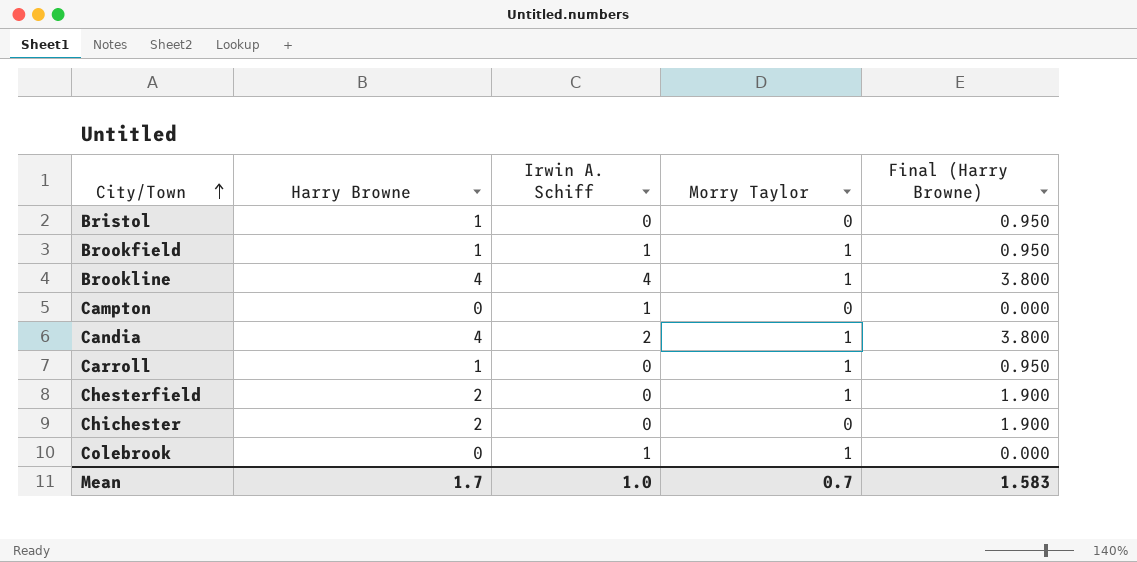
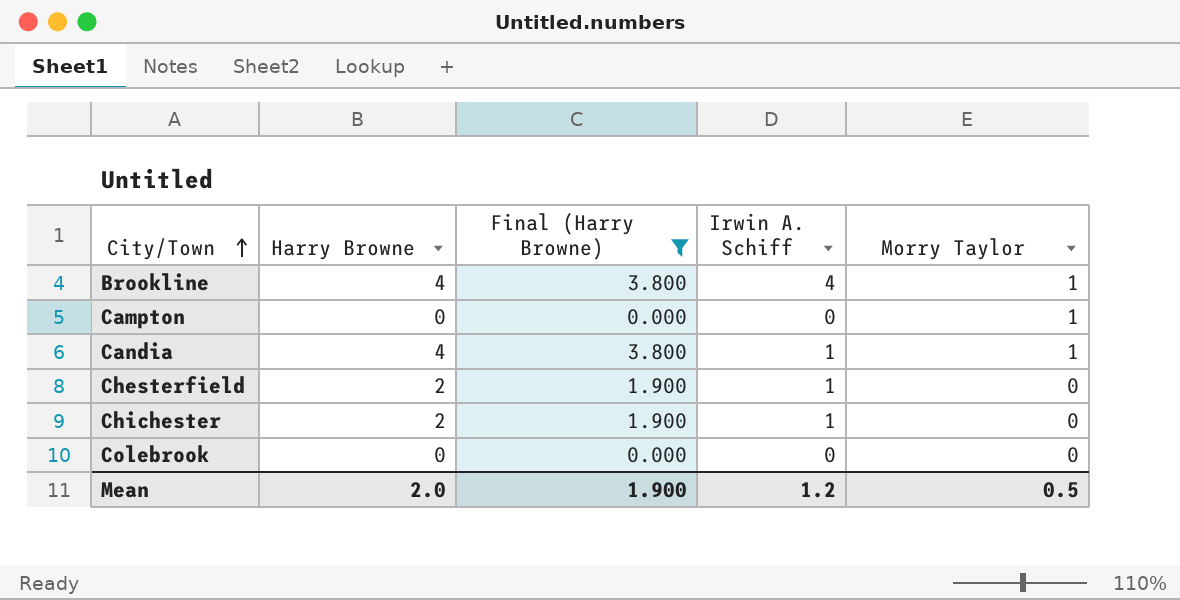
filter: none -> Final (Harry Browne) != 0.950
column Final (Harry Browne) | position: 5 -> 3
Campton | Irwin A. Schiff: 1 -> 0
Campton | Morry Taylor: 0 -> 1
Candia | Irwin A. Schiff: 2 -> 1
Chesterfield | Irwin A. Schiff: 0 -> 1
Chesterfield | Morry Taylor: 1 -> 0
Chichester | Irwin A. Schiff: 0 -> 1
Colebrook | Irwin A. Schiff: 1 -> 0
Colebrook | Morry Taylor: 1 -> 0
Mean | Harry Browne: 1.7 -> 2.0
Mean | Final (Harry Browne): 1.583 -> 1.900
Mean | Irwin A. Schiff: 1.0 -> 1.2
Mean | Morry Taylor: 0.7 -> 0.5

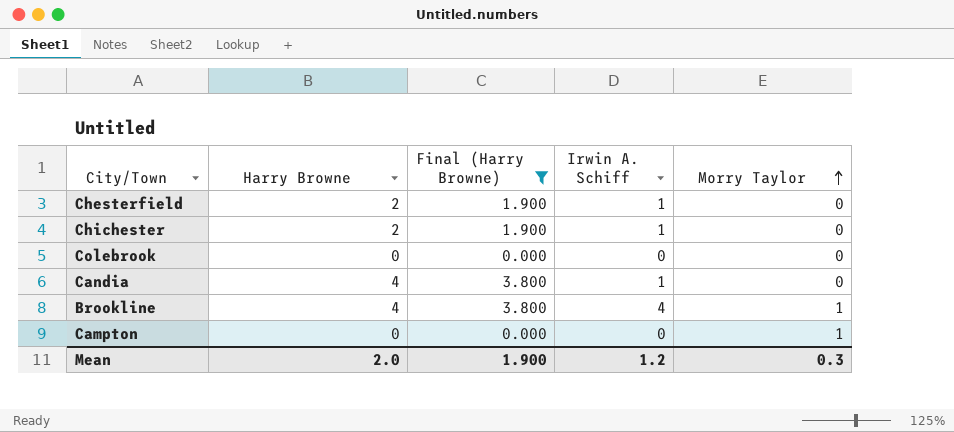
row order: City/Town ascending -> Morry Taylor ascending
Candia | Morry Taylor: 1 -> 0
Mean | Morry Taylor: 0.5 -> 0.3

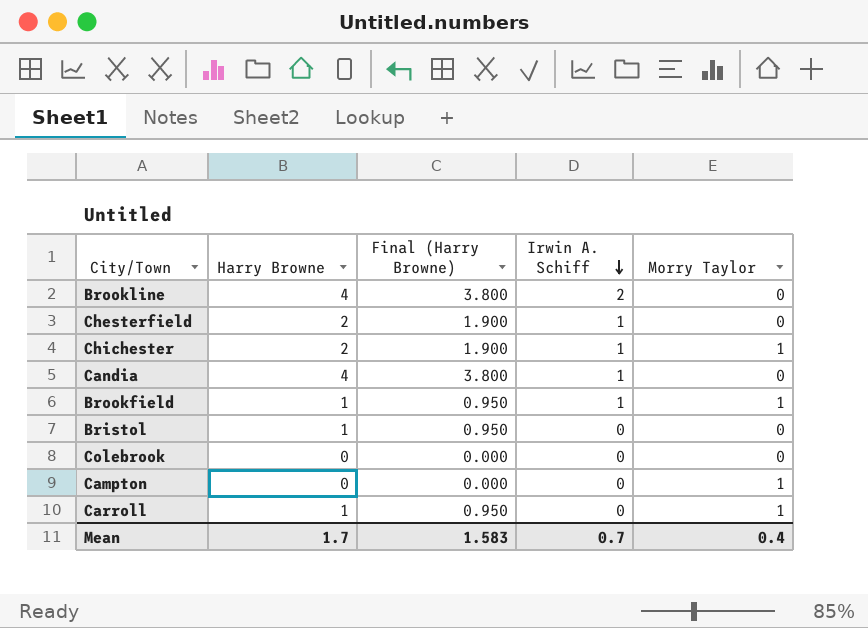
filter: Final (Harry Browne) != 0.950 -> none
row order: Morry Taylor ascending -> Irwin A. Schiff descending
Brookline | Irwin A. Schiff: 4 -> 2
Brookline | Morry Taylor: 1 -> 0
Chichester | Morry Taylor: 0 -> 1
Mean | Harry Browne: 2.0 -> 1.7
Mean | Final (Harry Browne): 1.900 -> 1.583
Mean | Irwin A. Schiff: 1.2 -> 0.7
Mean | Morry Taylor: 0.3 -> 0.4

